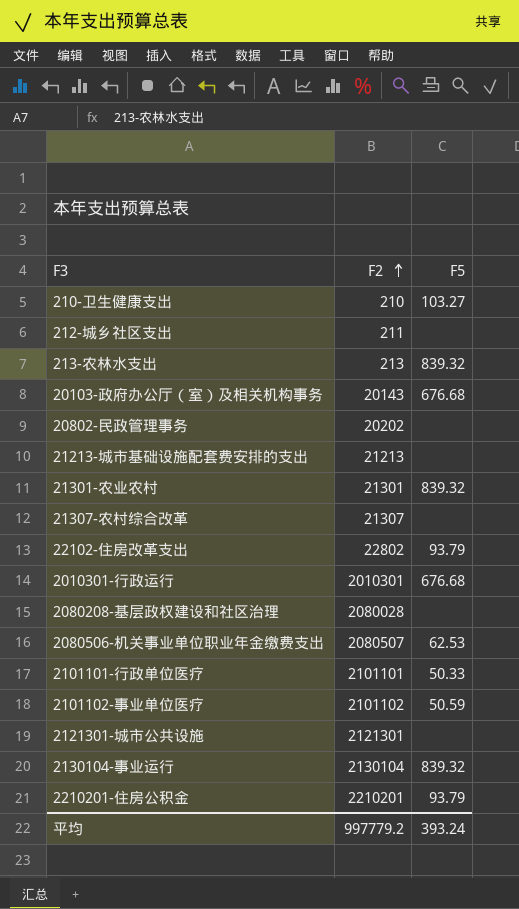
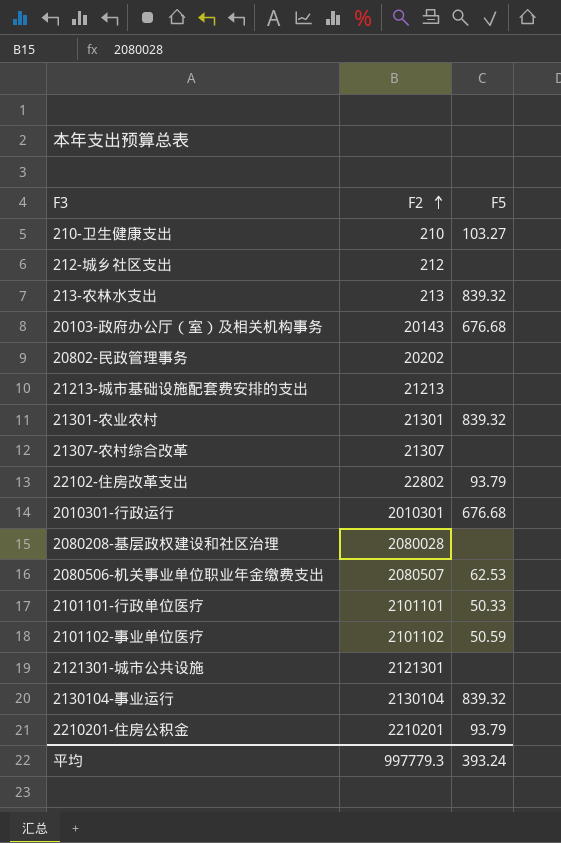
212-城乡社区支出 | F2: 211 -> 212
平均 | F2: 997779.2 -> 997779.3

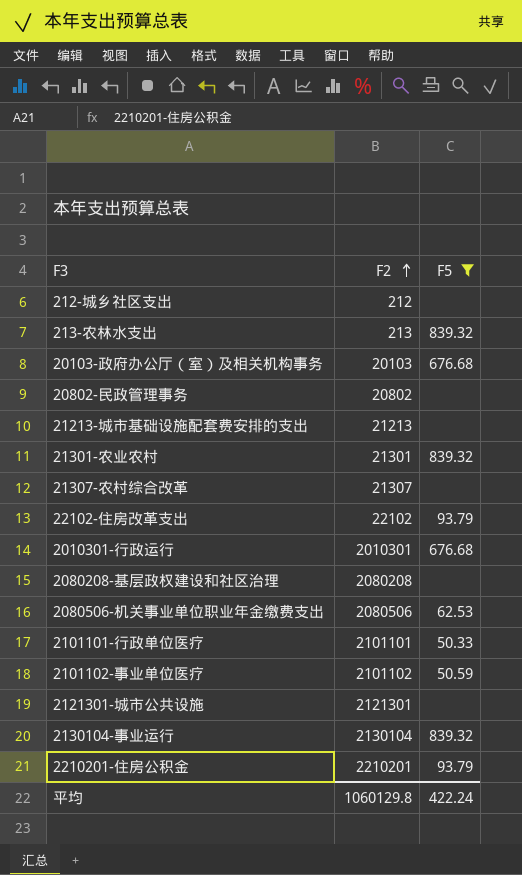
filter: none -> F5 != 103.27
20103-政府办公厅（室）及相关机构事务 | F2: 20143 -> 20103
20802-民政管理事务 | F2: 20202 -> 20802
22102-住房改革支出 | F2: 22802 -> 22102
2080208-基层政权建设和社区治理 | F2: 2080028 -> 2080208
2080506-机关事业单位职业年金缴费支出 | F2: 2080507 -> 2080506
平均 | F2: 997779.3 -> 1060129.8
平均 | F5: 393.24 -> 422.24

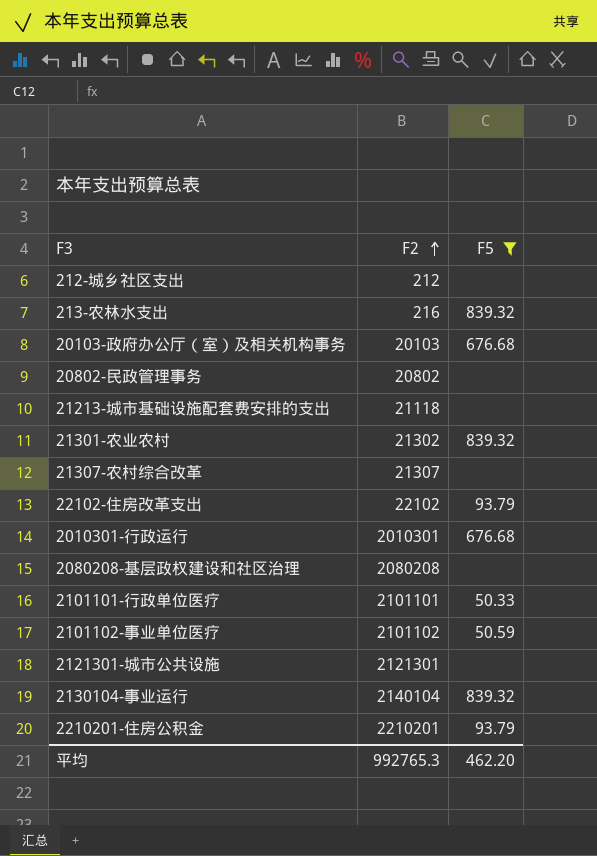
row 2080506-机关事业单位职业年金缴费支出: 2080506 | 62.53 -> none
213-农林水支出 | F2: 213 -> 216
21213-城市基础设施配套费安排的支出 | F2: 21213 -> 21118
21301-农业农村 | F2: 21301 -> 21302
2130104-事业运行 | F2: 2130104 -> 2140104
平均 | F2: 1060129.8 -> 992765.3
平均 | F5: 422.24 -> 462.20

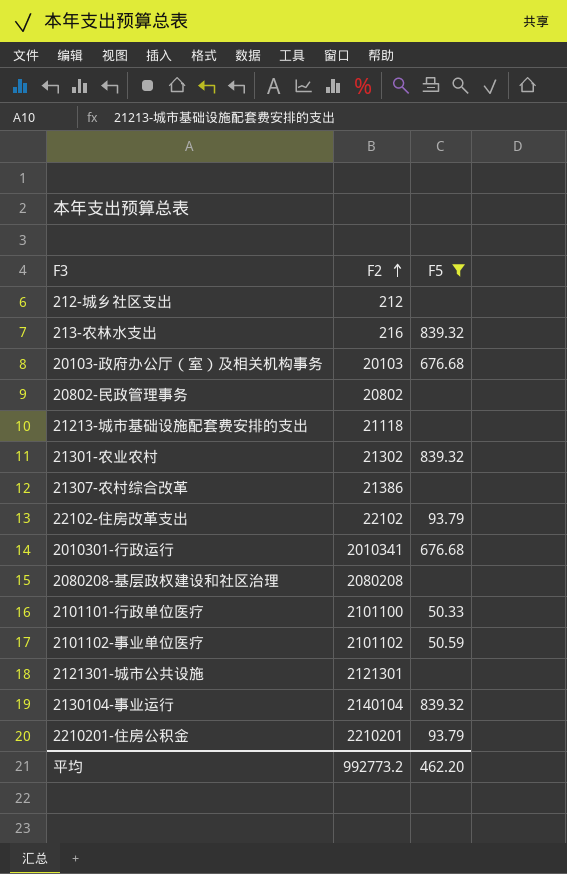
21307-农村综合改革 | F2: 21307 -> 21386
2010301-行政运行 | F2: 2010301 -> 2010341
2101101-行政单位医疗 | F2: 2101101 -> 2101100
平均 | F2: 992765.3 -> 992773.2

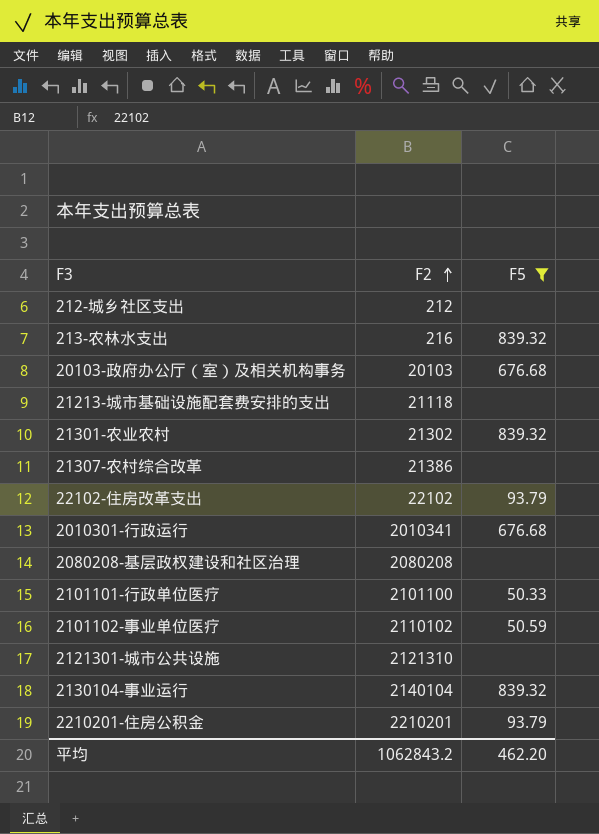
row 20802-民政管理事务: 20802 | none -> none
2101102-事业单位医疗 | F2: 2101102 -> 2110102
2121301-城市公共设施 | F2: 2121301 -> 2121310
平均 | F2: 992773.2 -> 1062843.2

